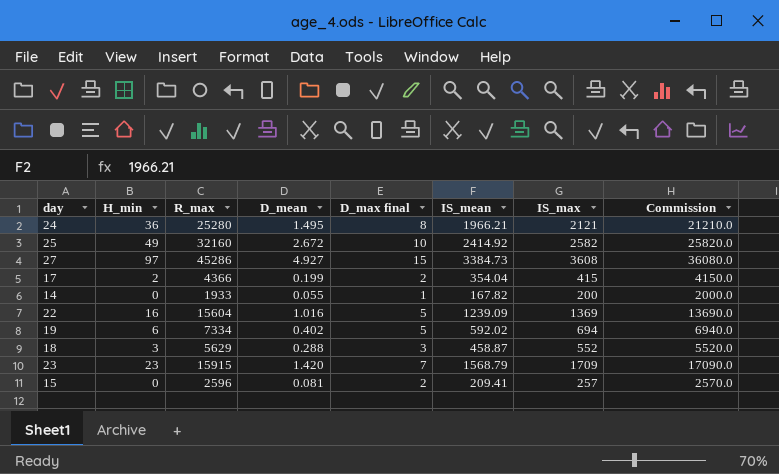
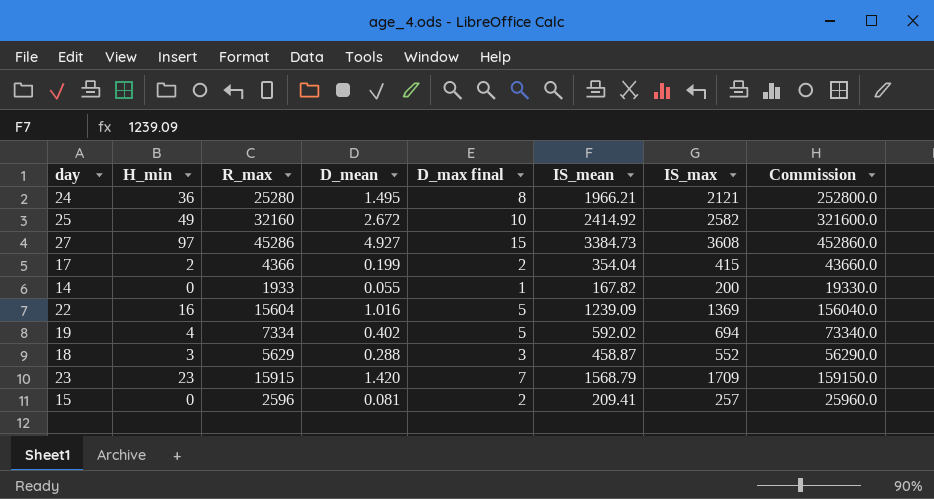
column Commission | formula: [IS_max] * 10 -> [R_max] * 10
19 | H_min: 6 -> 4

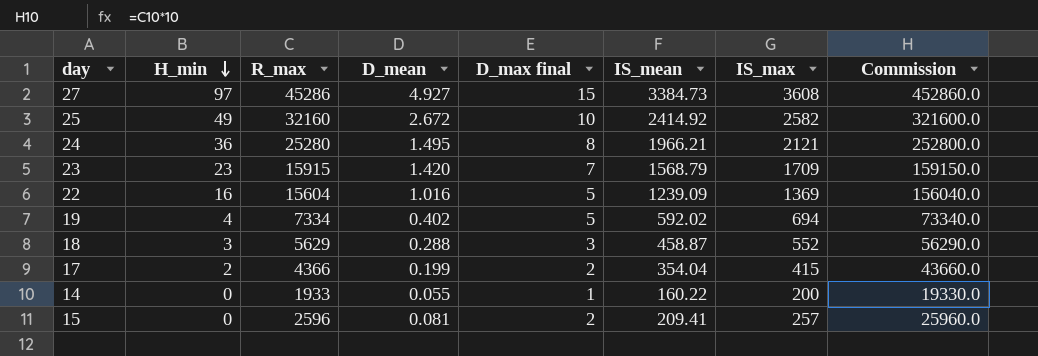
row order: none -> H_min descending
14 | IS_mean: 167.82 -> 160.22

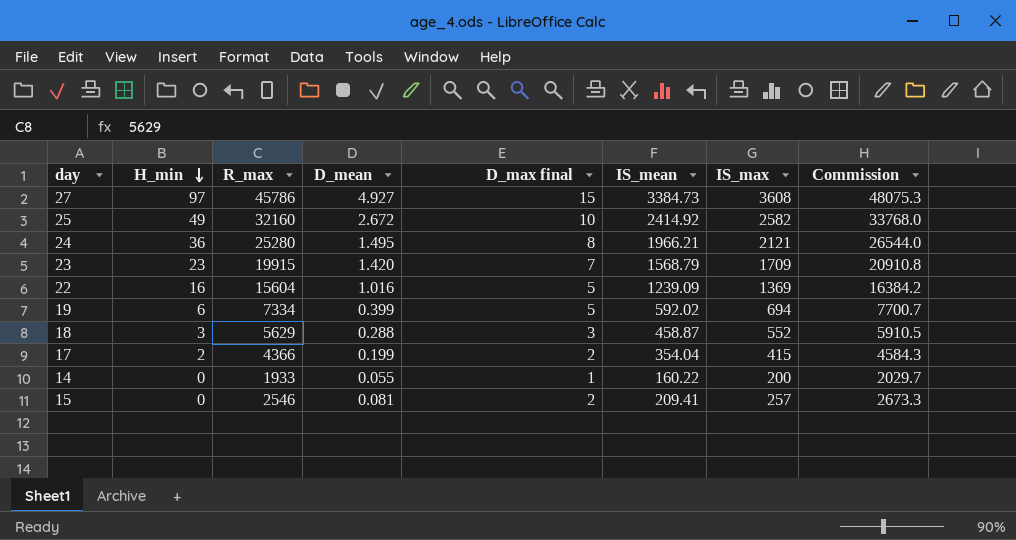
column Commission | formula: [R_max] * 10 -> [R_max] * 1.05
27 | R_max: 45286 -> 45786
23 | R_max: 15915 -> 19915
19 | H_min: 4 -> 6
19 | D_mean: 0.402 -> 0.399
15 | R_max: 2596 -> 2546

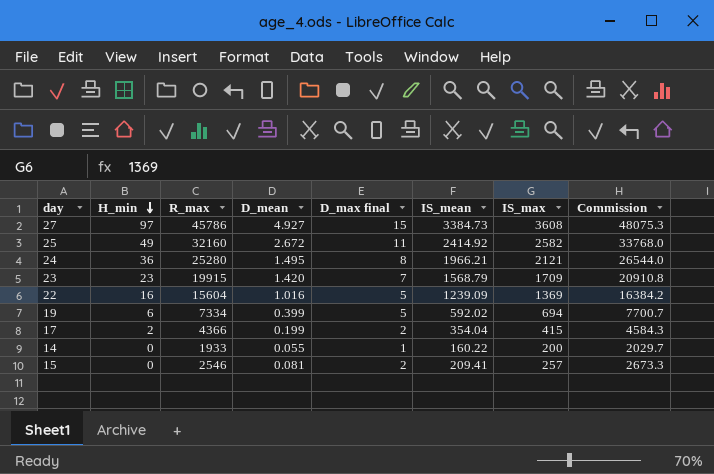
row 18: 3 | 5629 | 0.288 | 3 | 458.87 | 552 | 5910.5 -> none
25 | D_max final: 10 -> 11

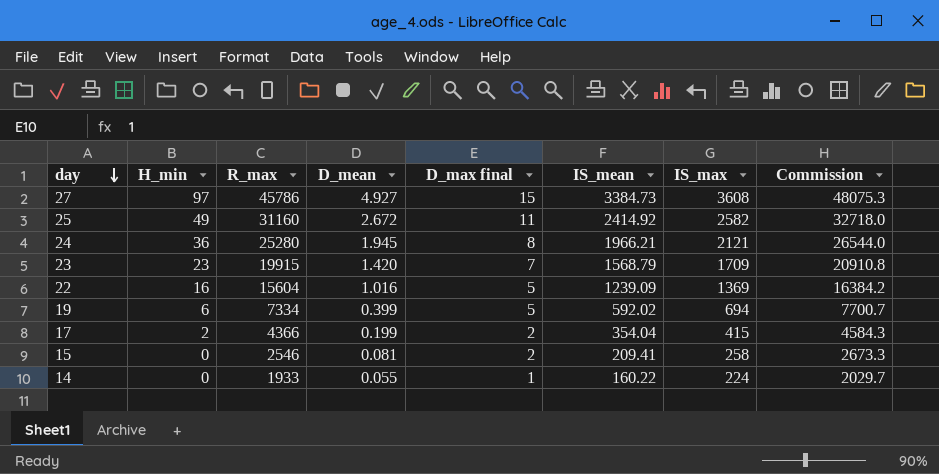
row order: H_min descending -> day descending
25 | R_max: 32160 -> 31160
25 | Commission: 33768.0 -> 32718.0
24 | D_mean: 1.495 -> 1.945
15 | IS_max: 257 -> 258
14 | IS_max: 200 -> 224

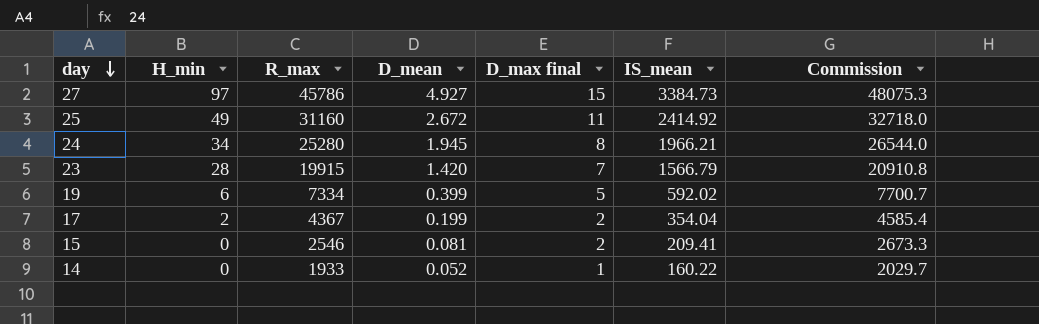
column IS_max | position: 7 -> none
row 22: 16 | 15604 | 1.016 | 5 | 1239.09 | 1369 | 16384.2 -> none
24 | H_min: 36 -> 34
23 | H_min: 23 -> 28
23 | IS_mean: 1568.79 -> 1566.79
17 | R_max: 4366 -> 4367
17 | Commission: 4584.3 -> 4585.4
14 | D_mean: 0.055 -> 0.052

